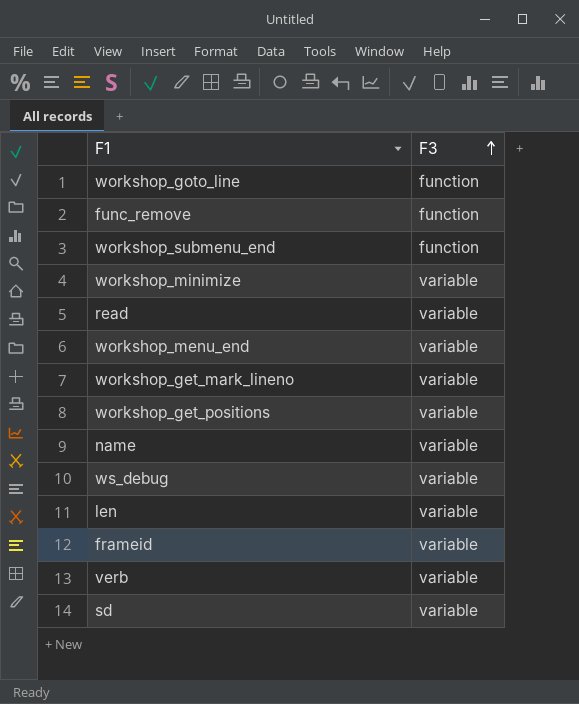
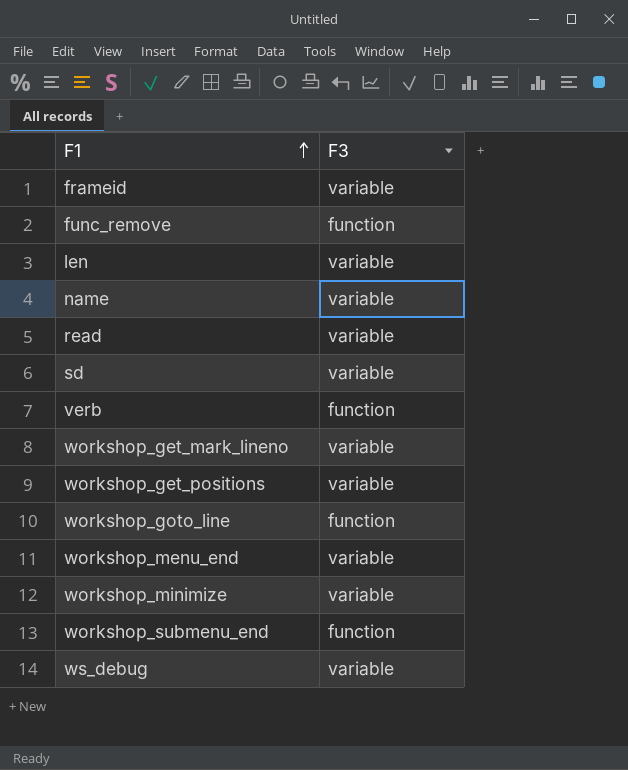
row order: F3 ascending -> F1 ascending
verb | F3: variable -> function

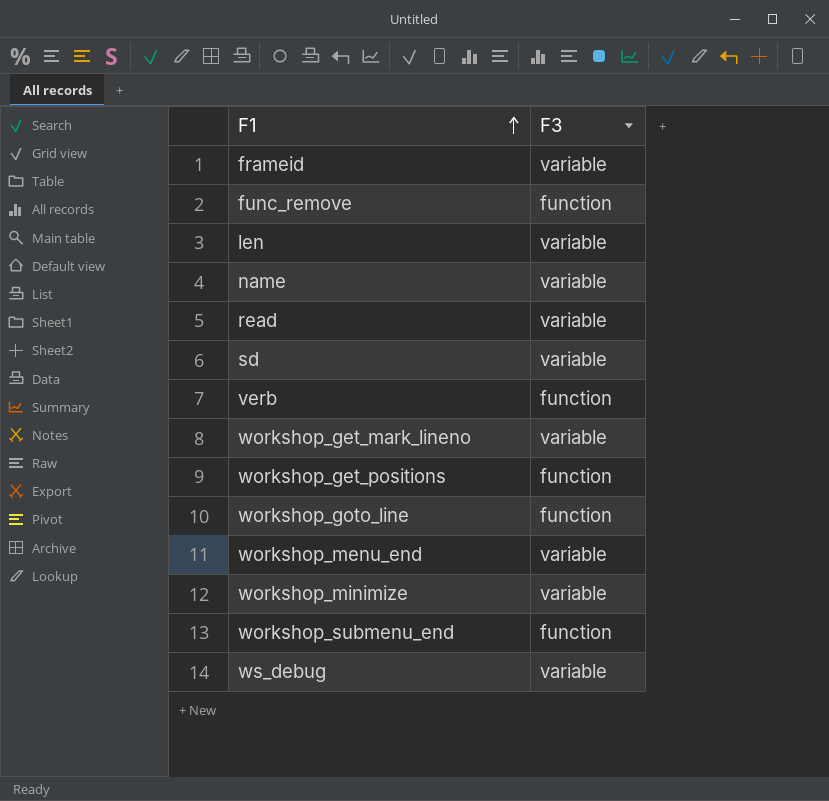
workshop_get_positions | F3: variable -> function

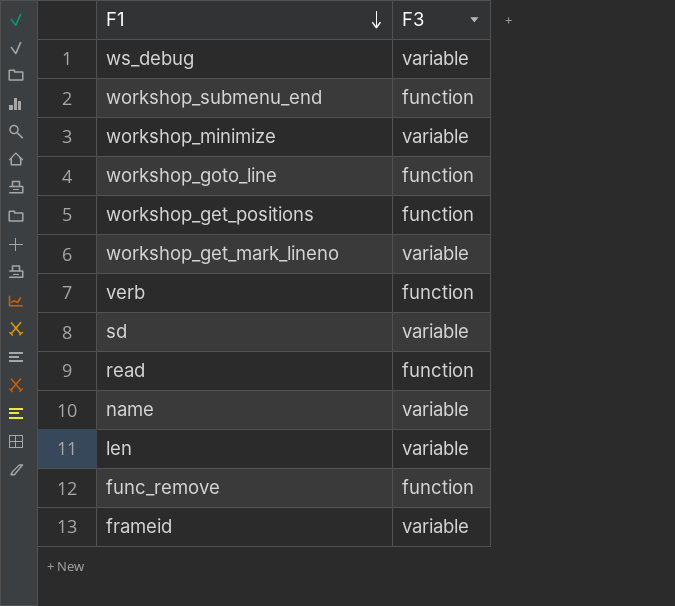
row order: F1 ascending -> F1 descending
row workshop_menu_end: variable -> none
read | F3: variable -> function

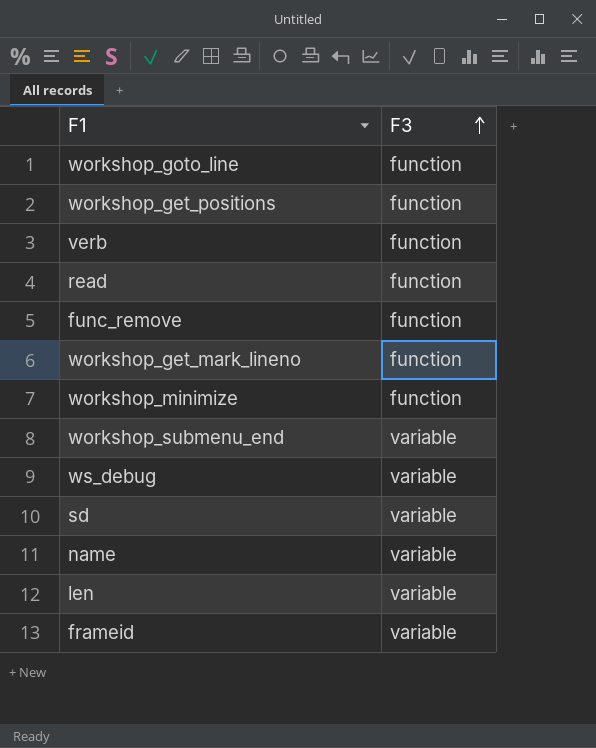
row order: F1 descending -> F3 ascending
workshop_get_mark_lineno | F3: variable -> function
workshop_minimize | F3: variable -> function
workshop_submenu_end | F3: function -> variable

